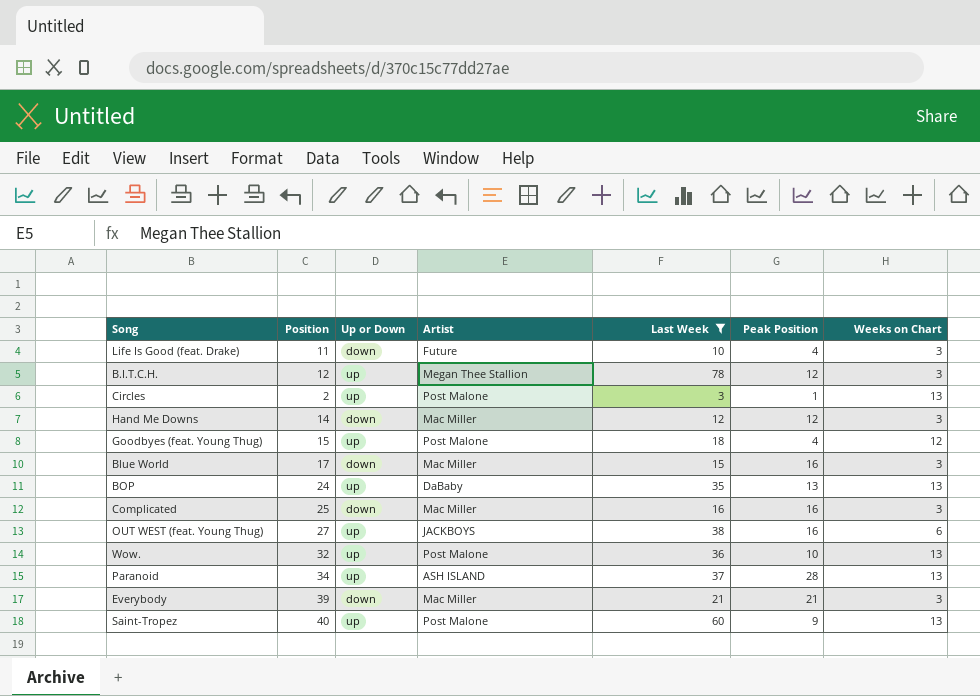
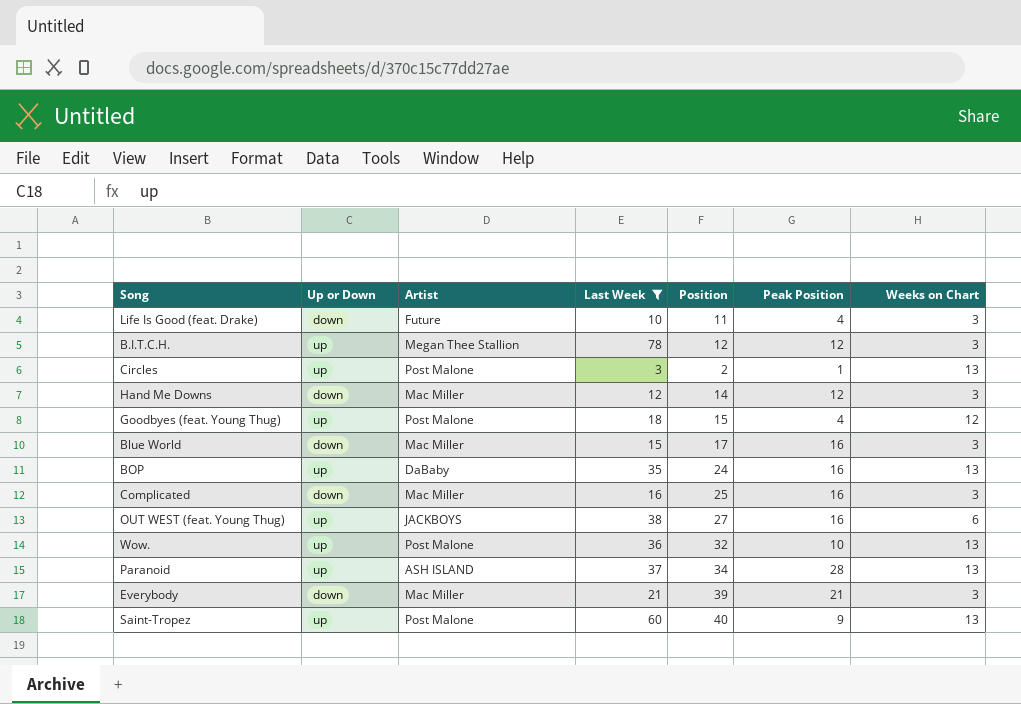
column Position | position: 2 -> 5
BOP | Peak Position: 13 -> 16

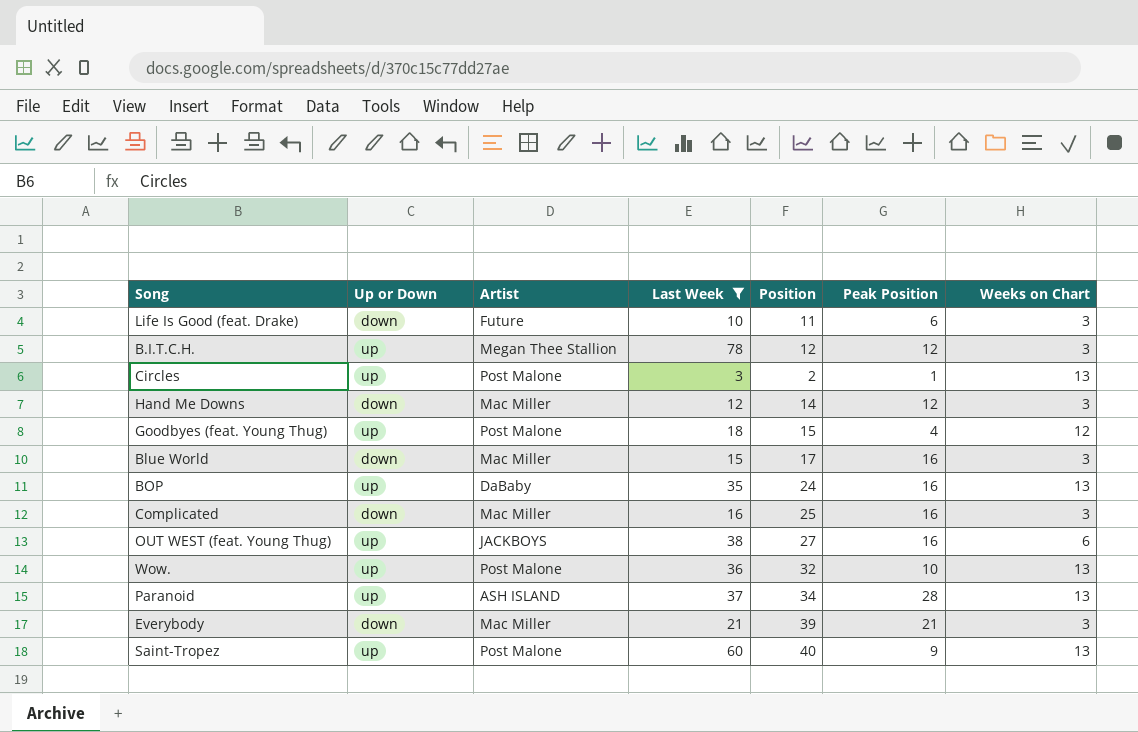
Life Is Good (feat. Drake) | Peak Position: 4 -> 6

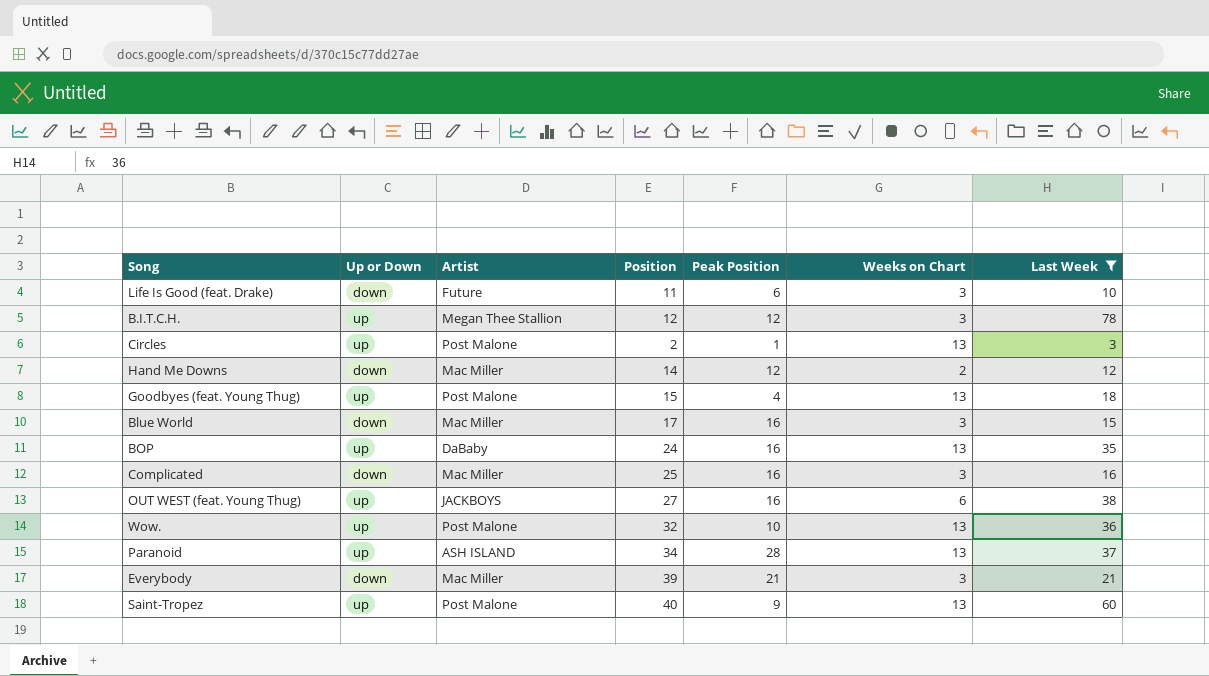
column Last Week | position: 4 -> 7
Hand Me Downs | Weeks on Chart: 3 -> 2
Goodbyes (feat. Young Thug) | Weeks on Chart: 12 -> 13

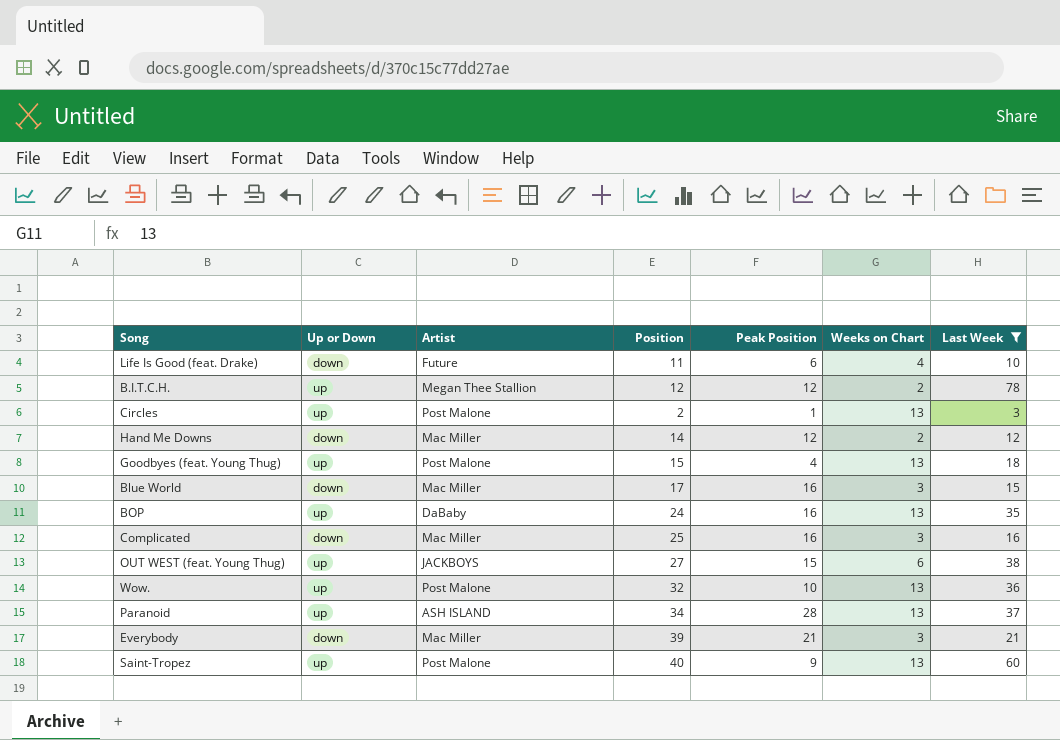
Life Is Good (feat. Drake) | Weeks on Chart: 3 -> 4
B.I.T.C.H. | Weeks on Chart: 3 -> 2
OUT WEST (feat. Young Thug) | Peak Position: 16 -> 15

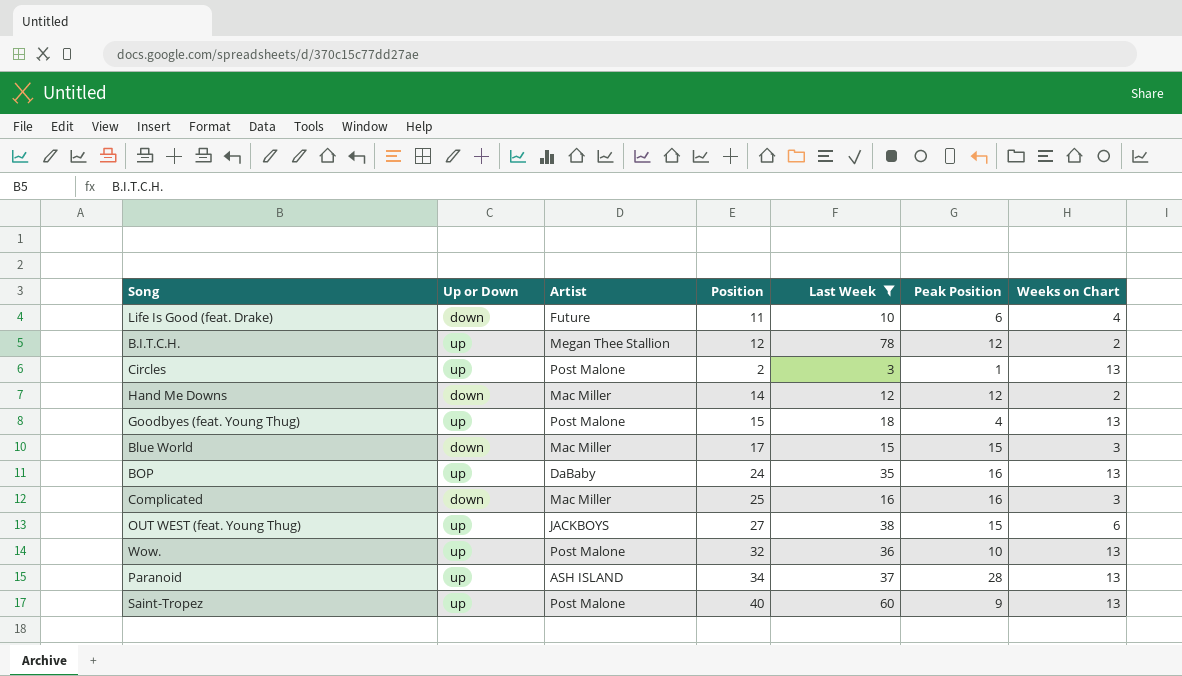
column Last Week | position: 7 -> 5
row Everybody: down | Mac Miller | 39 | 21 | 3 | 21 -> none
Blue World | Peak Position: 16 -> 15

